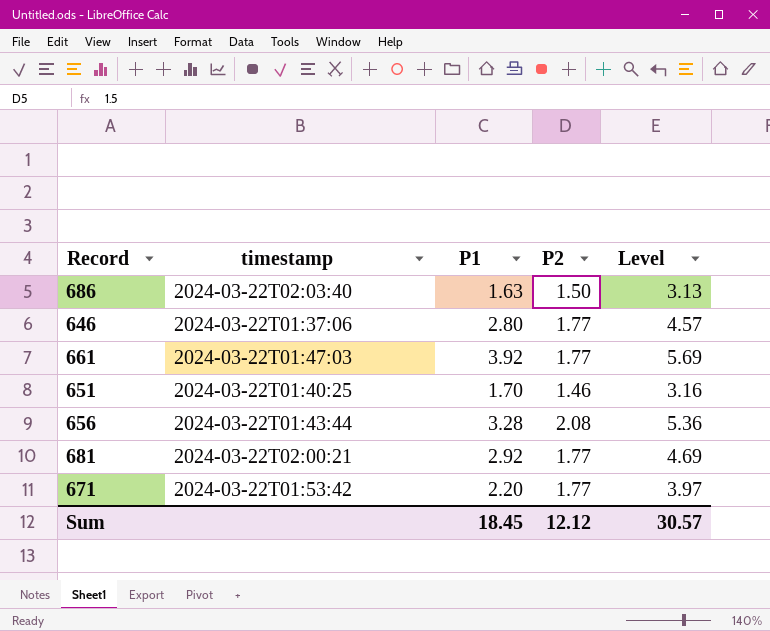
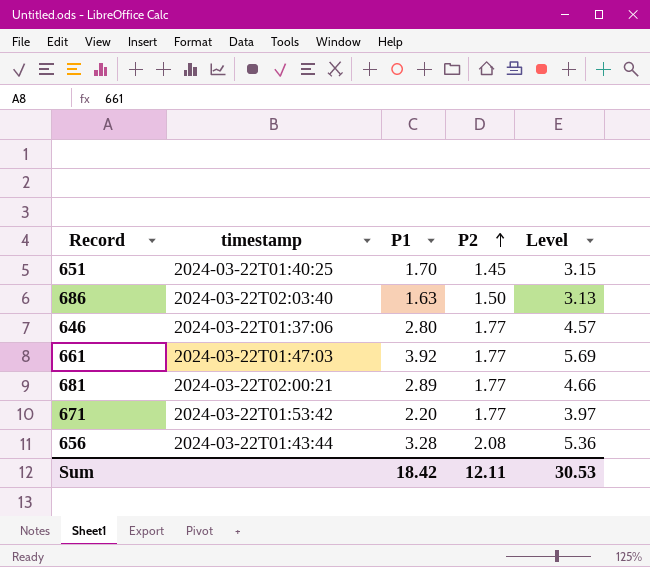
row order: none -> P2 ascending
651 | P2: 1.46 -> 1.45
651 | Level: 3.16 -> 3.15
681 | P1: 2.92 -> 2.89
681 | Level: 4.69 -> 4.66
Sum | P1: 18.45 -> 18.42
Sum | P2: 12.12 -> 12.11
Sum | Level: 30.57 -> 30.53

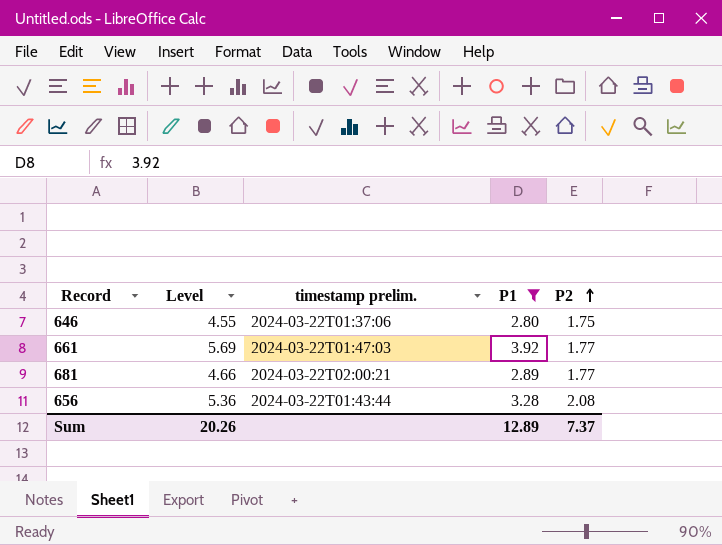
filter: none -> P1 >= 2.80
column Level | position: 5 -> 2
column name: timestamp -> timestamp prelim.
646 | Level: 4.57 -> 4.55
646 | P2: 1.77 -> 1.75
Sum | Level: 30.53 -> 20.26
Sum | P1: 18.42 -> 12.89
Sum | P2: 12.11 -> 7.37

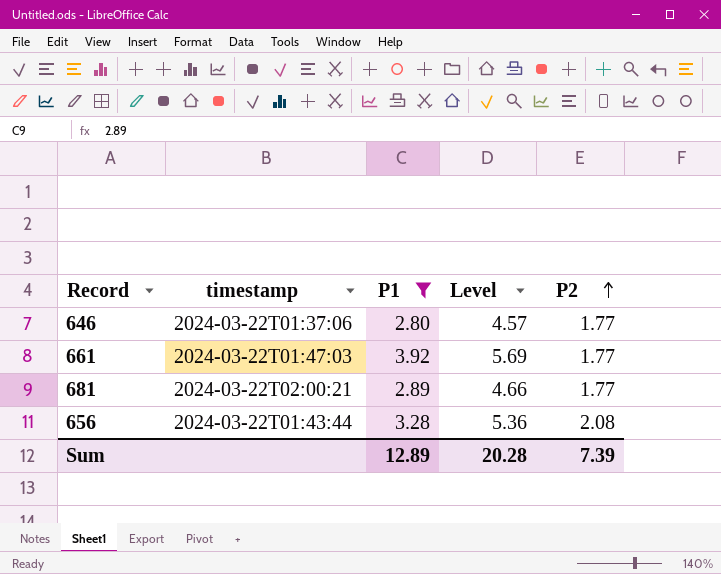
column name: timestamp prelim. -> timestamp
column Level | position: 2 -> 4
646 | Level: 4.55 -> 4.57
646 | P2: 1.75 -> 1.77
Sum | Level: 20.26 -> 20.28
Sum | P2: 7.37 -> 7.39

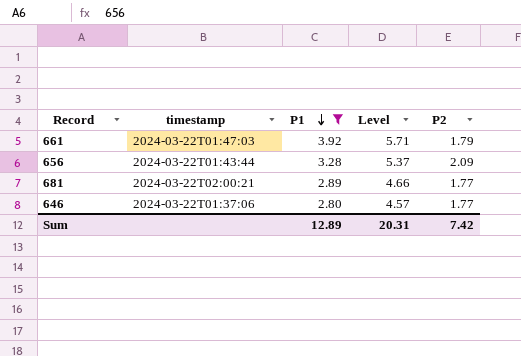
row order: P2 ascending -> P1 descending
661 | Level: 5.69 -> 5.71
661 | P2: 1.77 -> 1.79
656 | Level: 5.36 -> 5.37
656 | P2: 2.08 -> 2.09
Sum | Level: 20.28 -> 20.31
Sum | P2: 7.39 -> 7.42

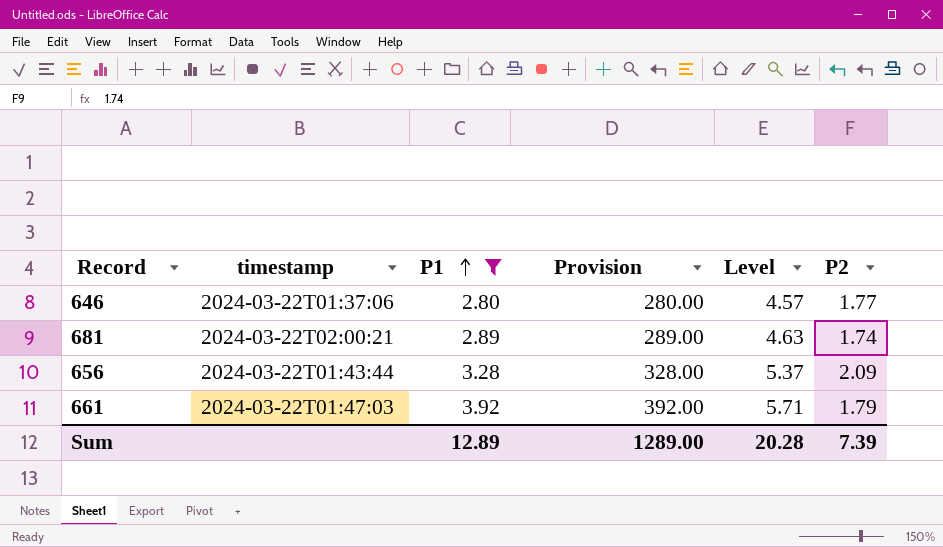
row order: P1 descending -> P1 ascending
column Provision | formula: none -> [P1] * 100
681 | Level: 4.66 -> 4.63
681 | P2: 1.77 -> 1.74
Sum | Level: 20.31 -> 20.28
Sum | P2: 7.42 -> 7.39

